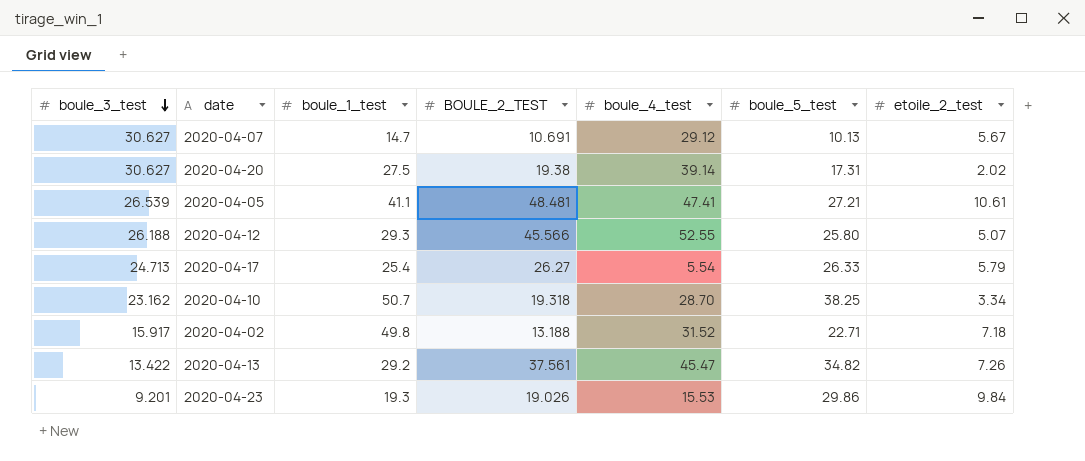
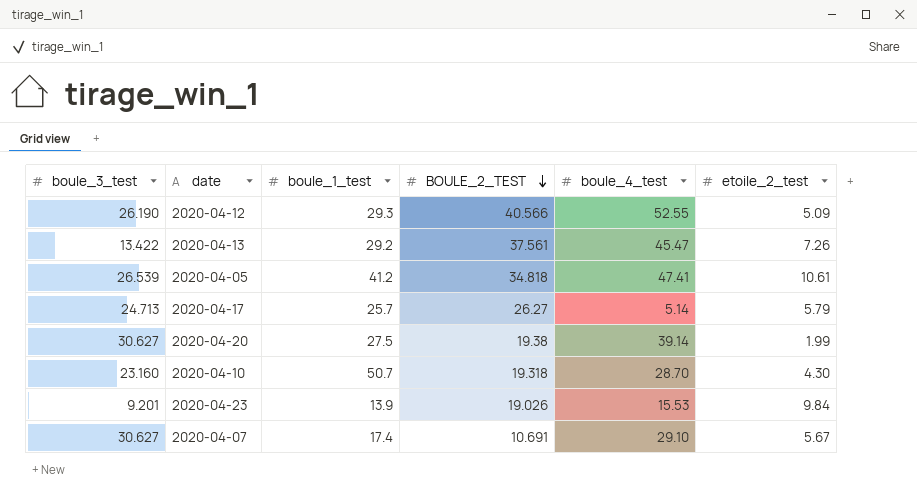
row order: boule_3_test descending -> BOULE_2_TEST descending
column boule_5_test | position: 6 -> none
row 2020-04-02: 15.917 | 49.8 | 13.188 | 31.52 | 22.71 | 7.18 -> none
2020-04-12 | boule_3_test: 26.188 -> 26.190
2020-04-12 | BOULE_2_TEST: 45.566 -> 40.566
2020-04-12 | etoile_2_test: 5.07 -> 5.09
2020-04-05 | boule_1_test: 41.1 -> 41.2
2020-04-05 | BOULE_2_TEST: 48.481 -> 34.818
2020-04-17 | boule_1_test: 25.4 -> 25.7
2020-04-17 | boule_4_test: 5.54 -> 5.14
2020-04-20 | etoile_2_test: 2.02 -> 1.99
2020-04-10 | boule_3_test: 23.162 -> 23.160
2020-04-10 | etoile_2_test: 3.34 -> 4.30
2020-04-23 | boule_1_test: 19.3 -> 13.9
2020-04-07 | boule_1_test: 14.7 -> 17.4
2020-04-07 | boule_4_test: 29.12 -> 29.10

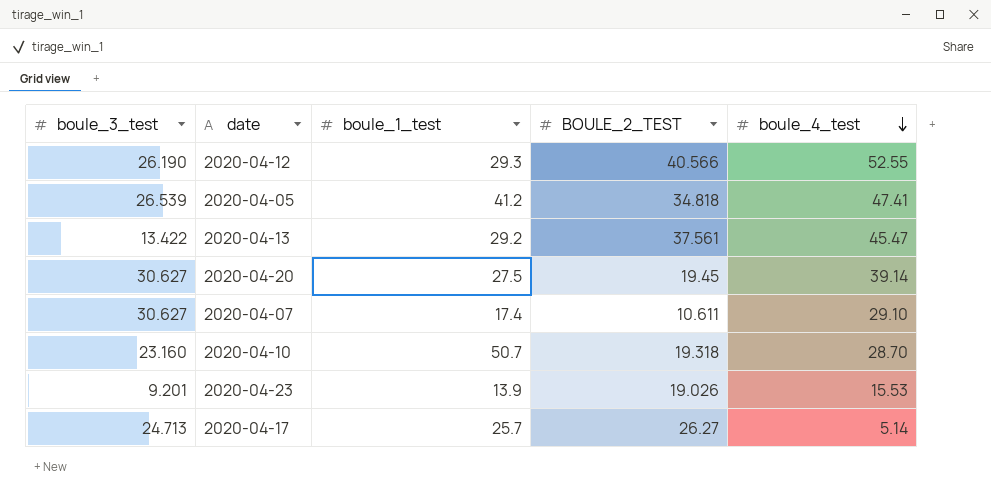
row order: BOULE_2_TEST descending -> boule_4_test descending
column etoile_2_test | position: 6 -> none
2020-04-20 | BOULE_2_TEST: 19.38 -> 19.45
2020-04-07 | BOULE_2_TEST: 10.691 -> 10.611

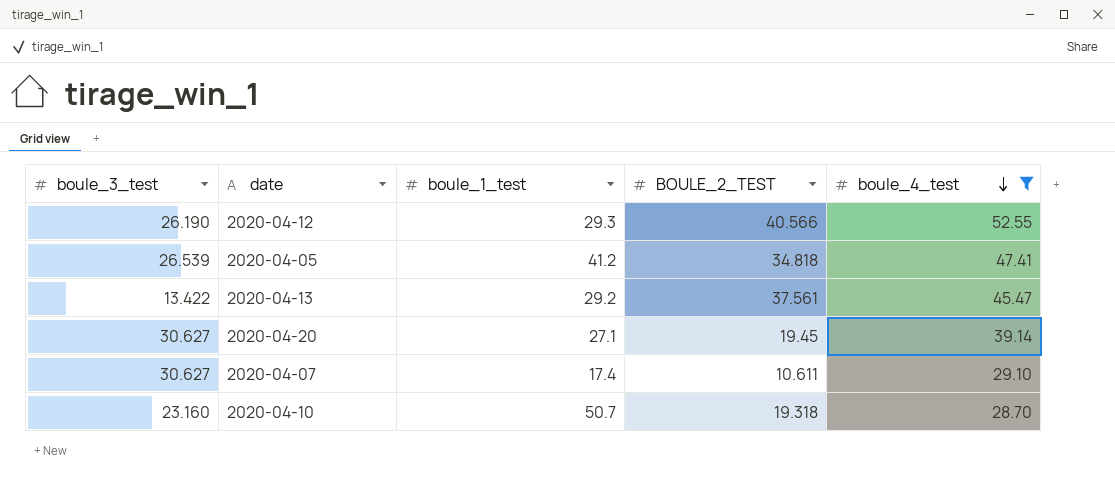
filter: none -> boule_4_test >= 28.70
2020-04-20 | boule_1_test: 27.5 -> 27.1

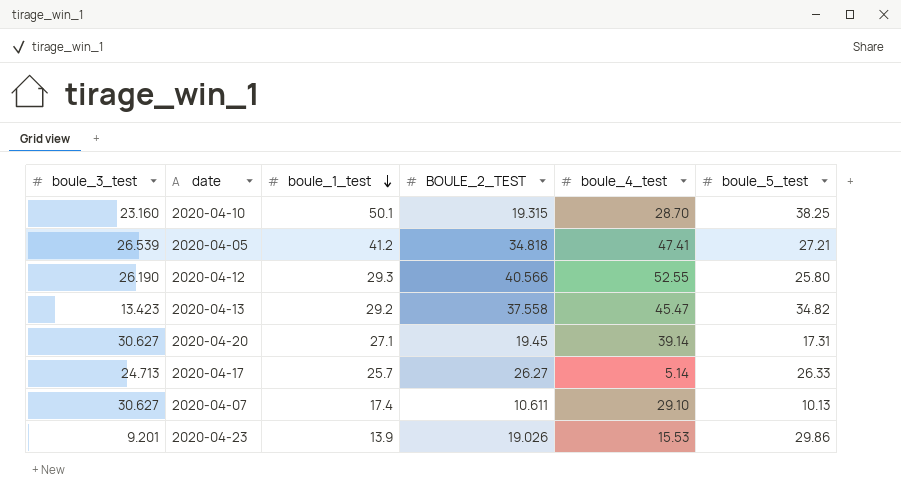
filter: boule_4_test >= 28.70 -> none
row order: boule_4_test descending -> boule_1_test descending
column boule_5_test | position: none -> 6
2020-04-10 | boule_1_test: 50.7 -> 50.1
2020-04-10 | BOULE_2_TEST: 19.318 -> 19.315
2020-04-13 | boule_3_test: 13.422 -> 13.423
2020-04-13 | BOULE_2_TEST: 37.561 -> 37.558

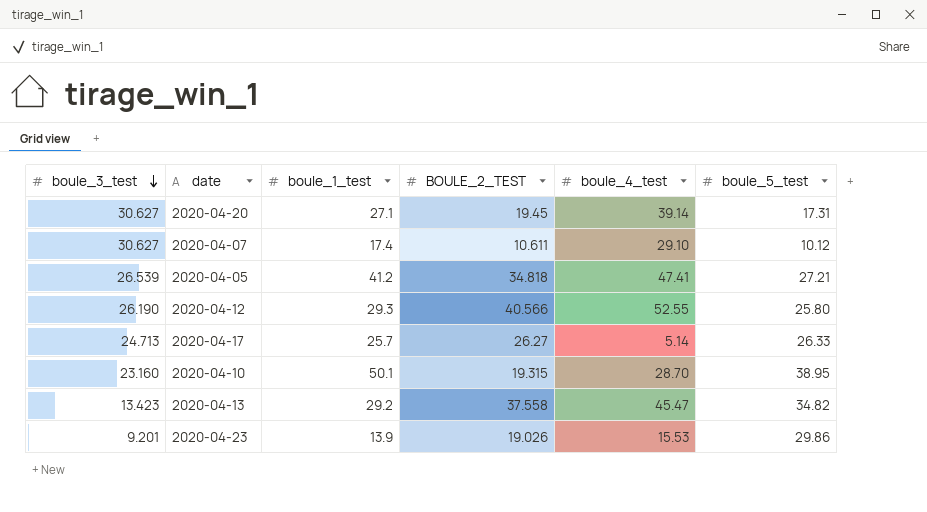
row order: boule_1_test descending -> boule_3_test descending
2020-04-07 | boule_5_test: 10.13 -> 10.12
2020-04-10 | boule_5_test: 38.25 -> 38.95

